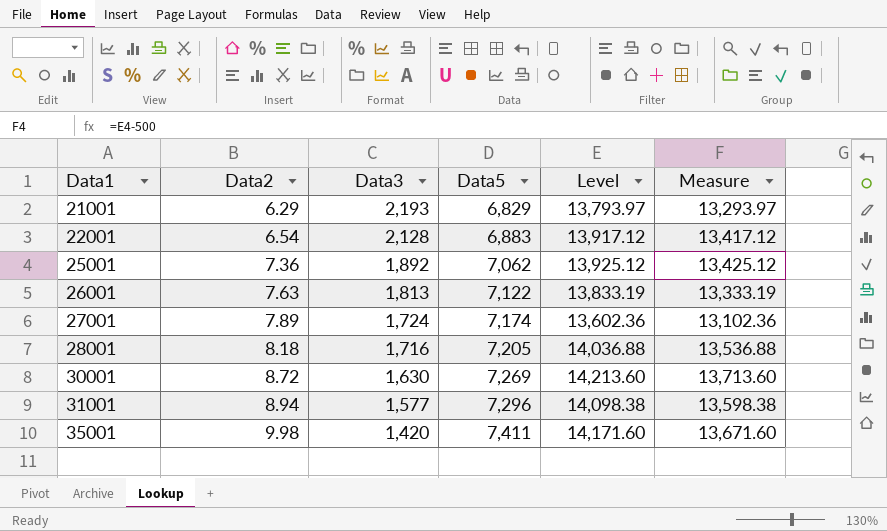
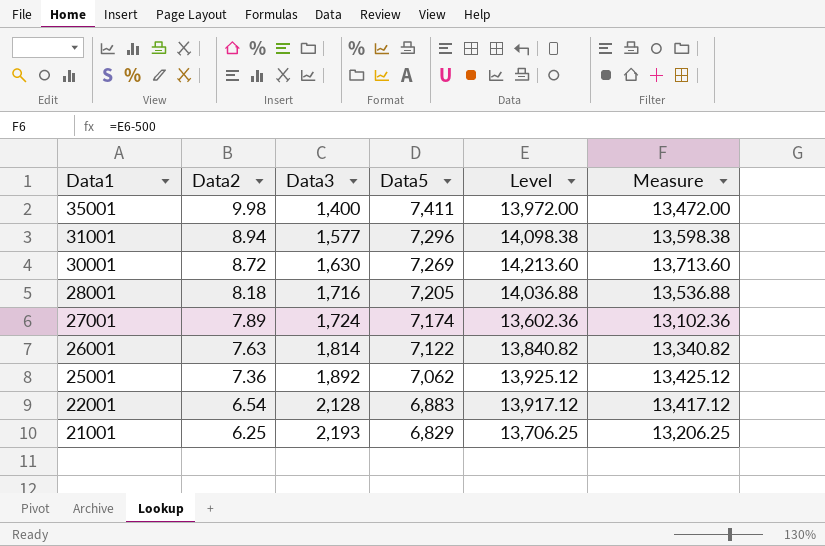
row order: Data1 ascending -> Data1 descending
35001 | Data3: 1,420 -> 1,400
35001 | Level: 14,171.60 -> 13,972.00
35001 | Measure: 13,671.60 -> 13,472.00
26001 | Data3: 1,813 -> 1,814
26001 | Level: 13,833.19 -> 13,840.82
26001 | Measure: 13,333.19 -> 13,340.82
21001 | Data2: 6.29 -> 6.25
21001 | Level: 13,793.97 -> 13,706.25
21001 | Measure: 13,293.97 -> 13,206.25

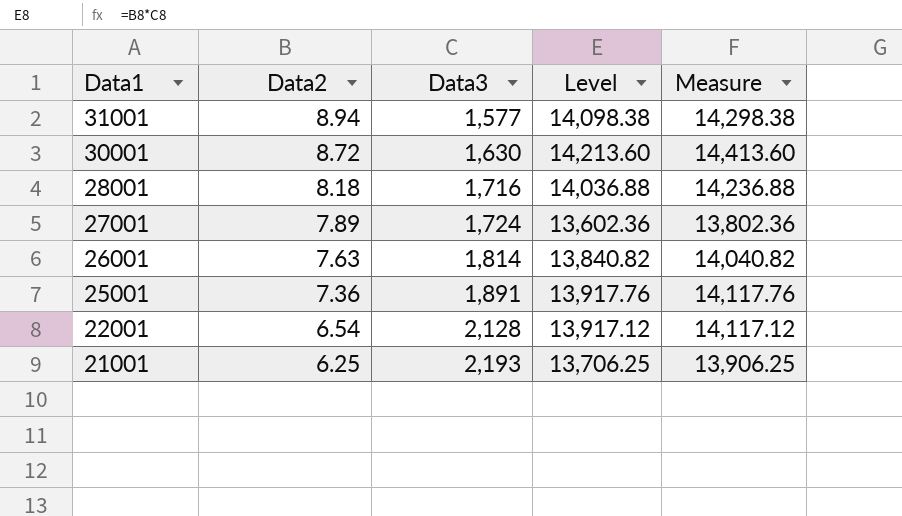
column Data5 | position: 4 -> none
column Measure | formula: [Level] - 500 -> [Level] + 200
row 35001: 9.98 | 1,400 | 7,411 | 13,972.00 | 13,472.00 -> none
25001 | Data3: 1,892 -> 1,891
25001 | Level: 13,925.12 -> 13,917.76

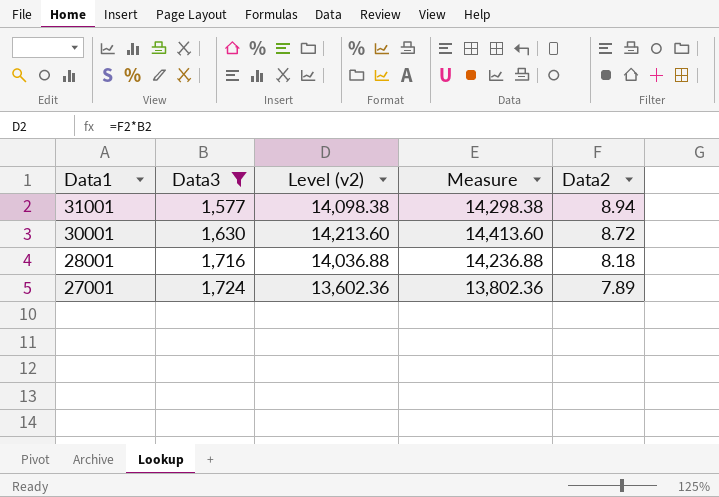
filter: none -> Data3 <= 1,724
column name: Level -> Level (v2)
column Data2 | position: 2 -> 5

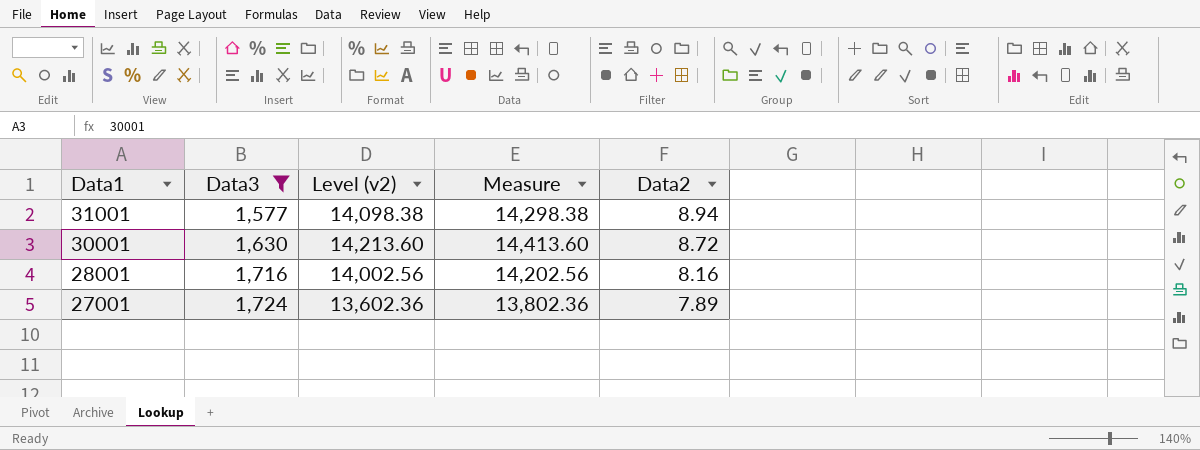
28001 | Level (v2): 14,036.88 -> 14,002.56
28001 | Measure: 14,236.88 -> 14,202.56
28001 | Data2: 8.18 -> 8.16

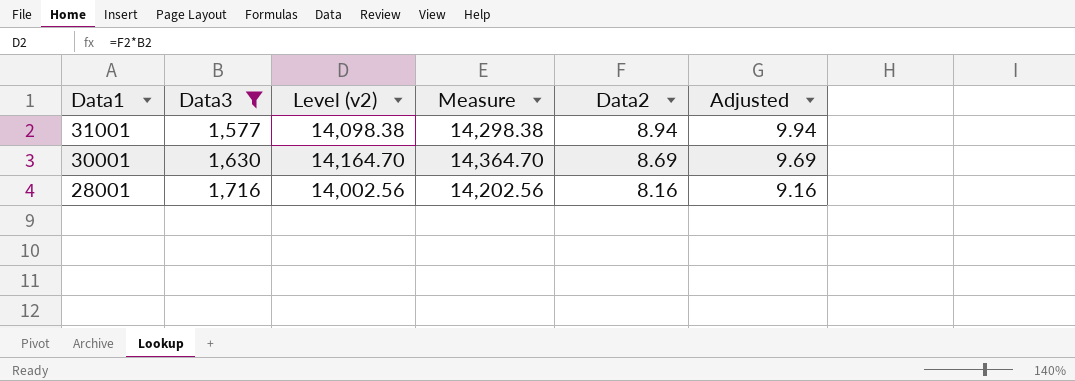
column Adjusted | formula: none -> [Data2] + 1
row 27001: 1,724 | 13,602.36 | 13,802.36 | 7.89 -> none
30001 | Level (v2): 14,213.60 -> 14,164.70
30001 | Measure: 14,413.60 -> 14,364.70
30001 | Data2: 8.72 -> 8.69

